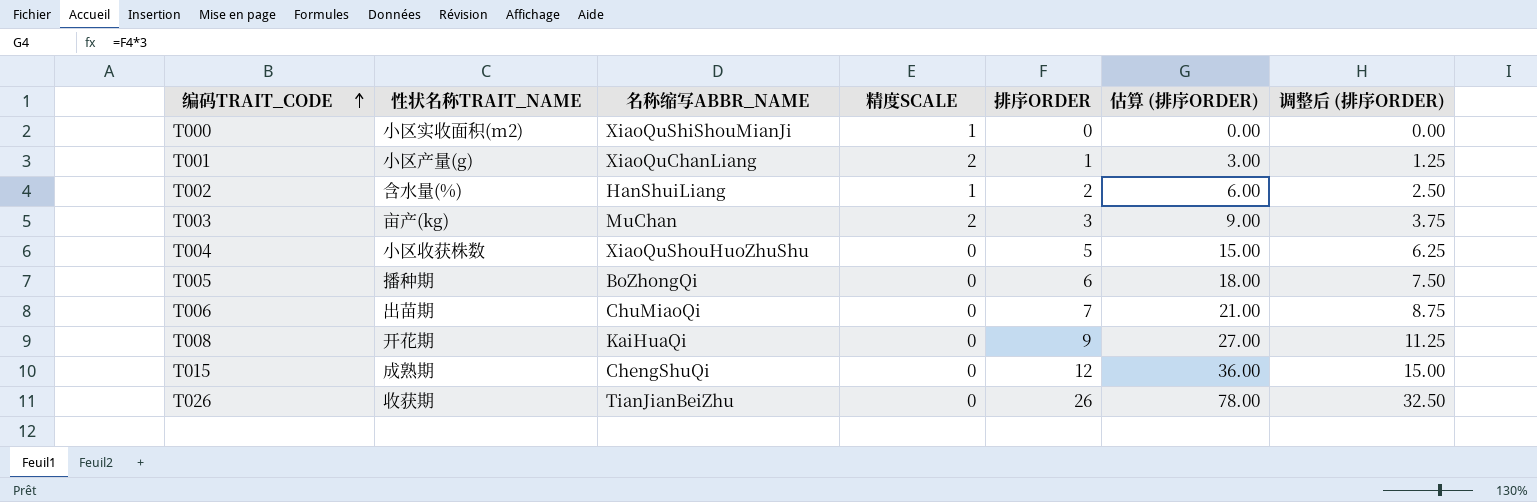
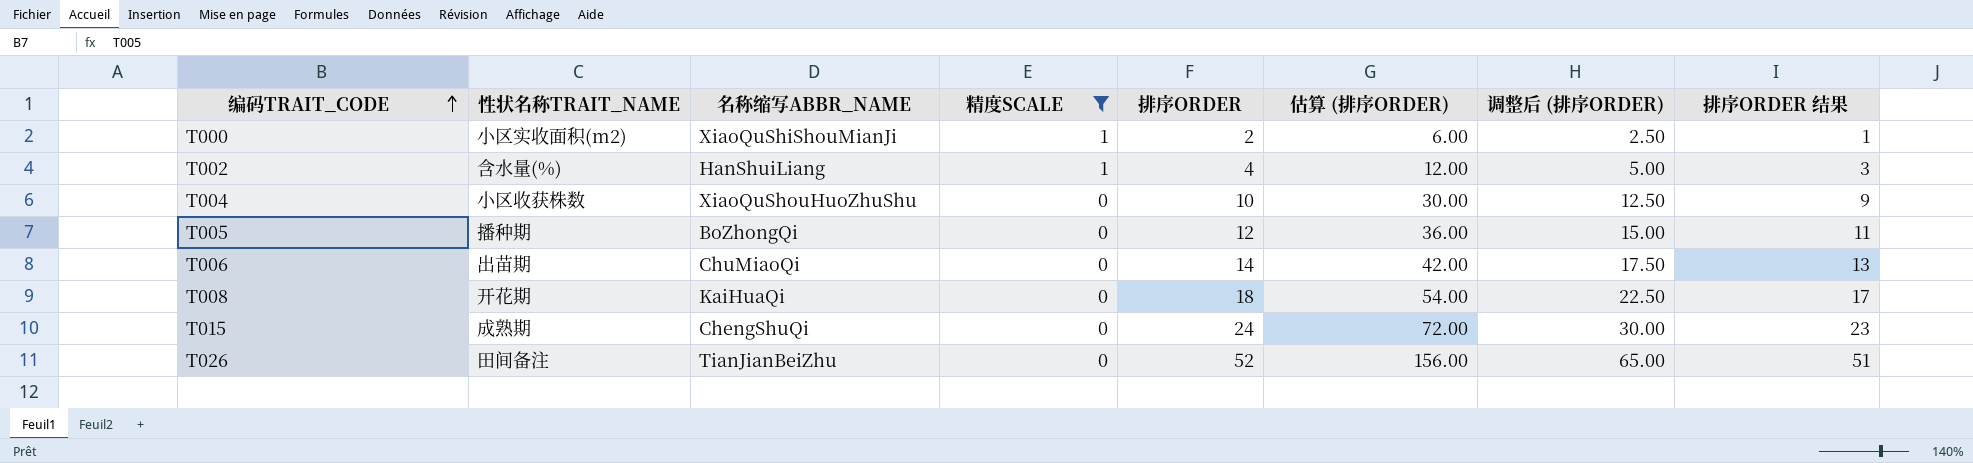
filter: none -> 精度SCALE != 2
column 排序ORDER 结果 | formula: none -> [排序ORDER] - 1
T000 | 排序ORDER: 0 -> 2
T000 | 估算 (排序ORDER): 0.00 -> 6.00
T000 | 调整后 (排序ORDER): 0.00 -> 2.50
T002 | 排序ORDER: 2 -> 4
T002 | 估算 (排序ORDER): 6.00 -> 12.00
T002 | 调整后 (排序ORDER): 2.50 -> 5.00
T004 | 排序ORDER: 5 -> 10
T004 | 估算 (排序ORDER): 15.00 -> 30.00
T004 | 调整后 (排序ORDER): 6.25 -> 12.50
T005 | 排序ORDER: 6 -> 12
T005 | 估算 (排序ORDER): 18.00 -> 36.00
T005 | 调整后 (排序ORDER): 7.50 -> 15.00
T006 | 排序ORDER: 7 -> 14
T006 | 估算 (排序ORDER): 21.00 -> 42.00
T006 | 调整后 (排序ORDER): 8.75 -> 17.50
T008 | 排序ORDER: 9 -> 18
T008 | 估算 (排序ORDER): 27.00 -> 54.00
T008 | 调整后 (排序ORDER): 11.25 -> 22.50
T015 | 排序ORDER: 12 -> 24
T015 | 估算 (排序ORDER): 36.00 -> 72.00
T015 | 调整后 (排序ORDER): 15.00 -> 30.00
T026 | 性状名称TRAIT_NAME: 收获期 -> 田间备注
T026 | 排序ORDER: 26 -> 52
T026 | 估算 (排序ORDER): 78.00 -> 156.00
T026 | 调整后 (排序ORDER): 32.50 -> 65.00

